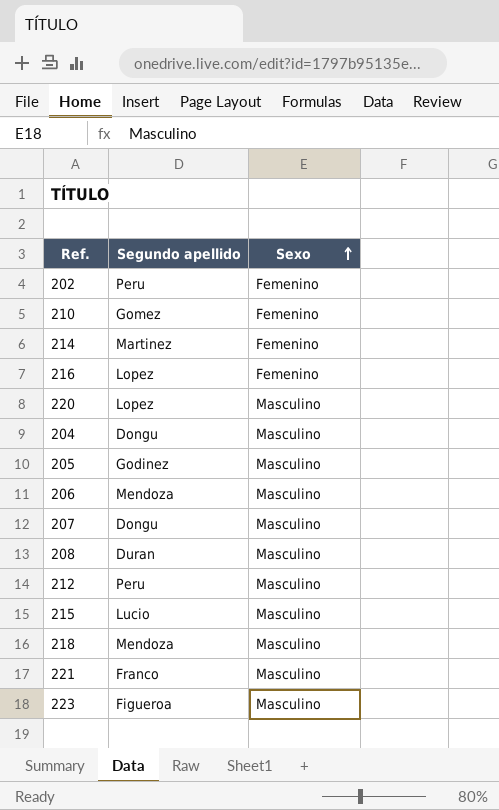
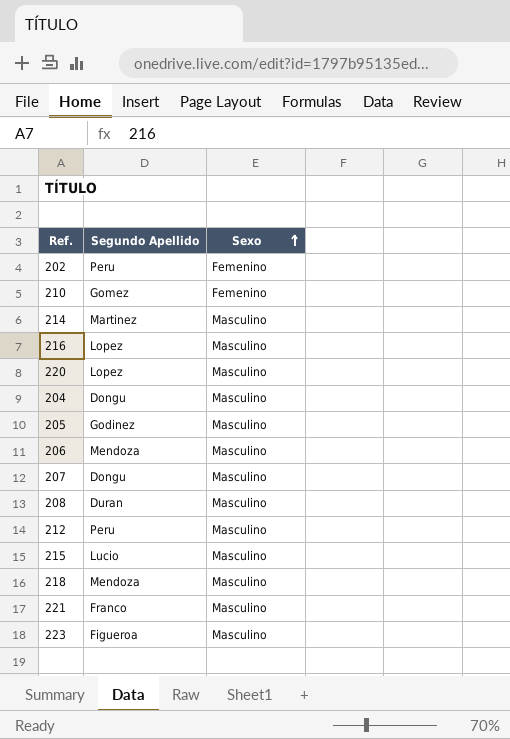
column name: Segundo apellido -> Segundo Apellido
214 | Sexo: Femenino -> Masculino
216 | Sexo: Femenino -> Masculino

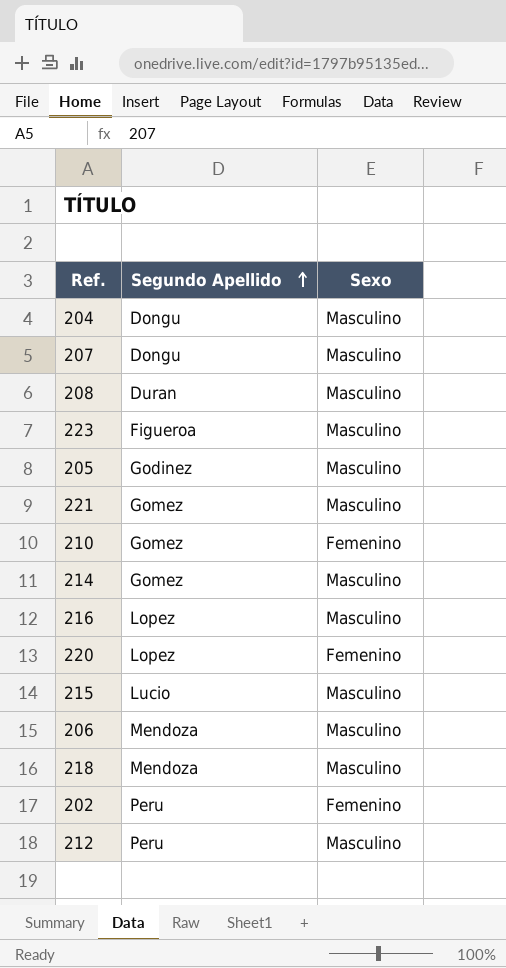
row order: Sexo ascending -> Segundo Apellido ascending
221 | Segundo Apellido: Franco -> Gomez
214 | Segundo Apellido: Martinez -> Gomez
220 | Sexo: Masculino -> Femenino

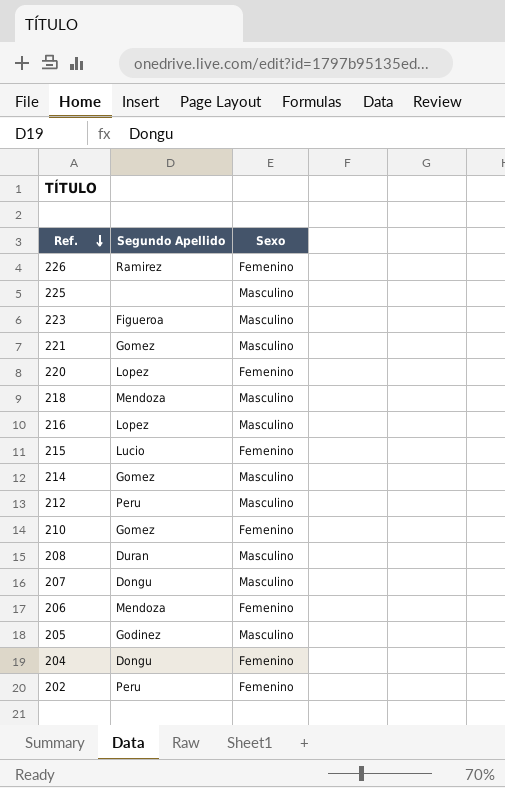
row order: Segundo Apellido ascending -> Ref. descending
row 226: none -> Ramirez | Femenino
row 225: none -> none | Masculino
215 | Sexo: Masculino -> Femenino
206 | Sexo: Masculino -> Femenino
204 | Sexo: Masculino -> Femenino

